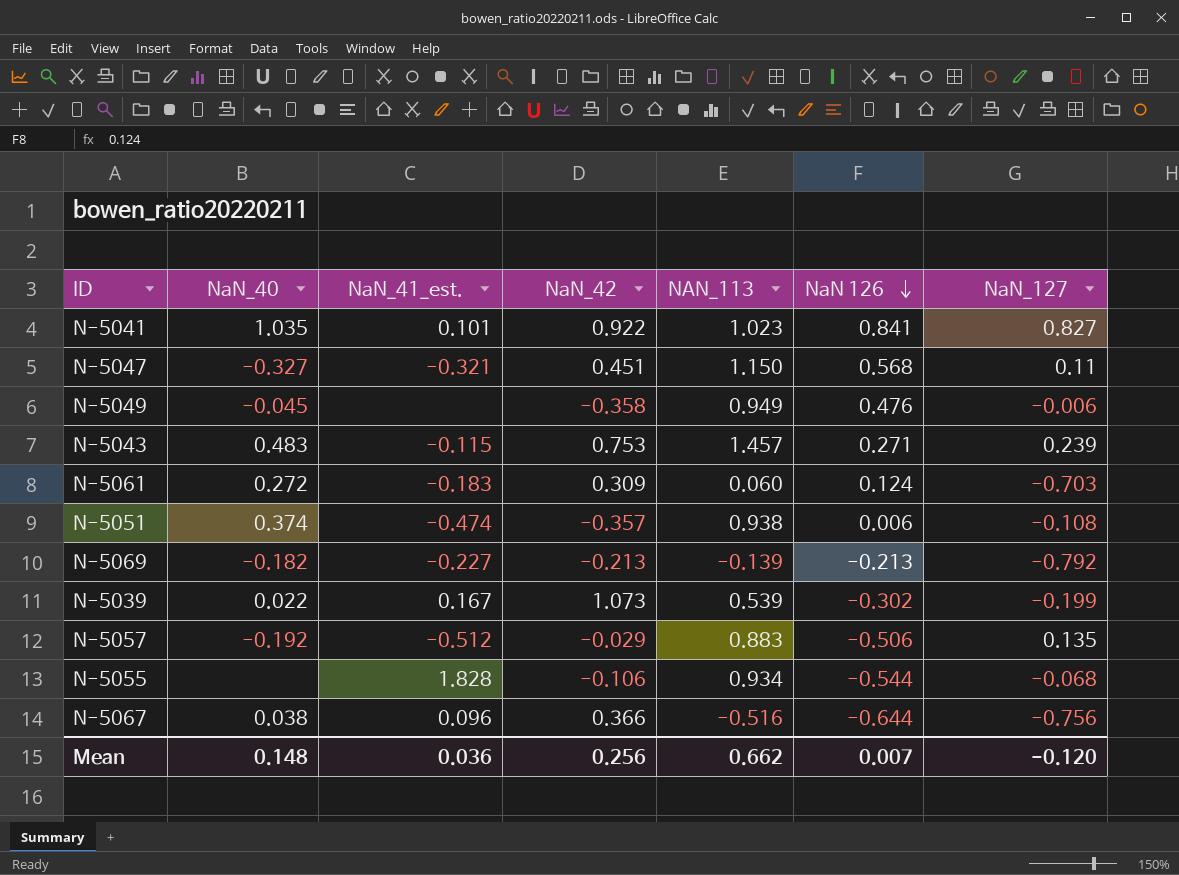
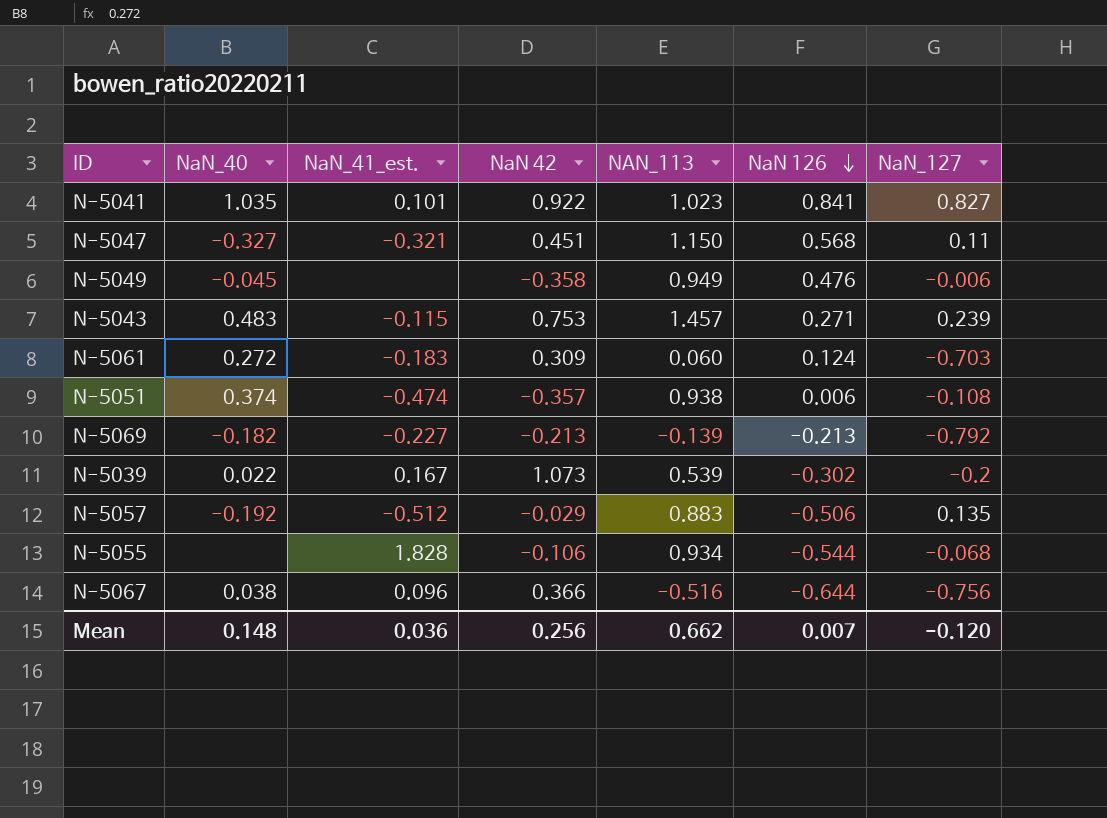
column name: NaN_42 -> NaN 42
N-5039 | NaN_127: -0.199 -> -0.2

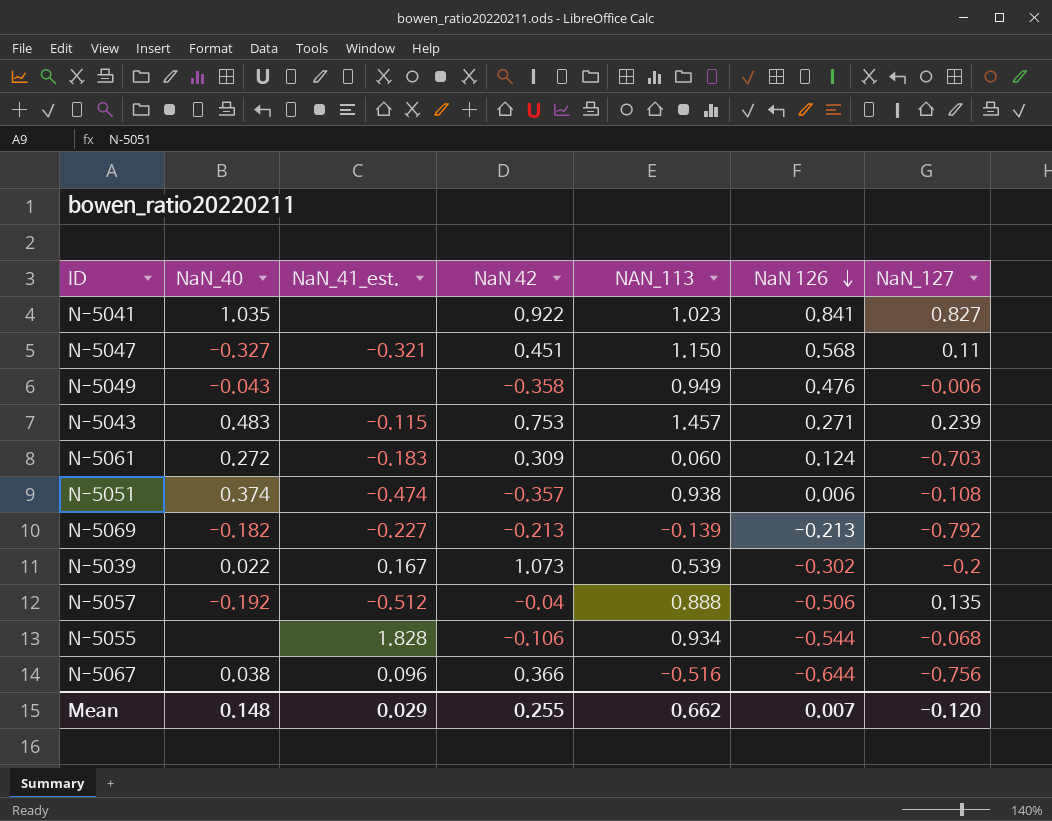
N-5041 | NaN_41_est.: 0.101 -> none
N-5049 | NaN_40: -0.045 -> -0.043
N-5057 | NaN 42: -0.029 -> -0.04
N-5057 | NAN_113: 0.883 -> 0.888
Mean | NaN_41_est.: 0.036 -> 0.029
Mean | NaN 42: 0.256 -> 0.255

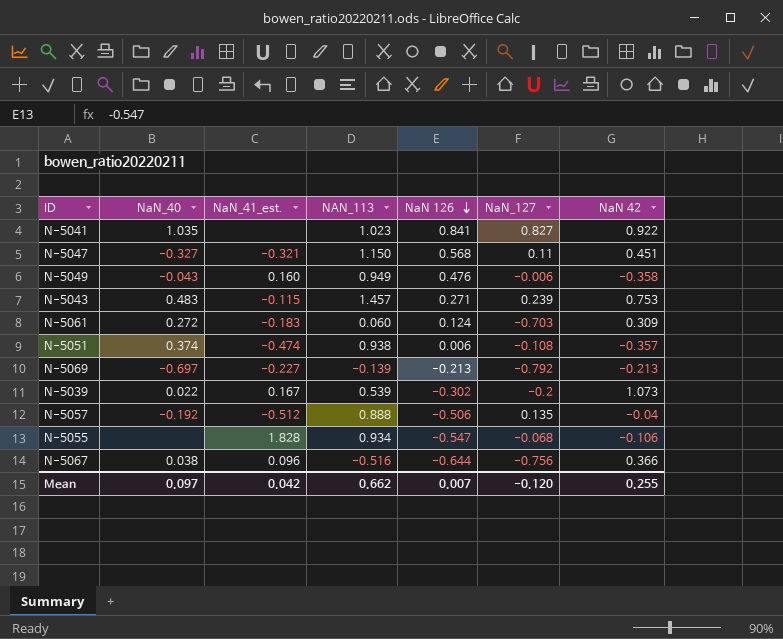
column NaN 42 | position: 4 -> 7
N-5049 | NaN_41_est.: none -> 0.160
N-5069 | NaN_40: -0.182 -> -0.697
N-5055 | NaN 126: -0.544 -> -0.547
Mean | NaN_40: 0.148 -> 0.097
Mean | NaN_41_est.: 0.029 -> 0.042

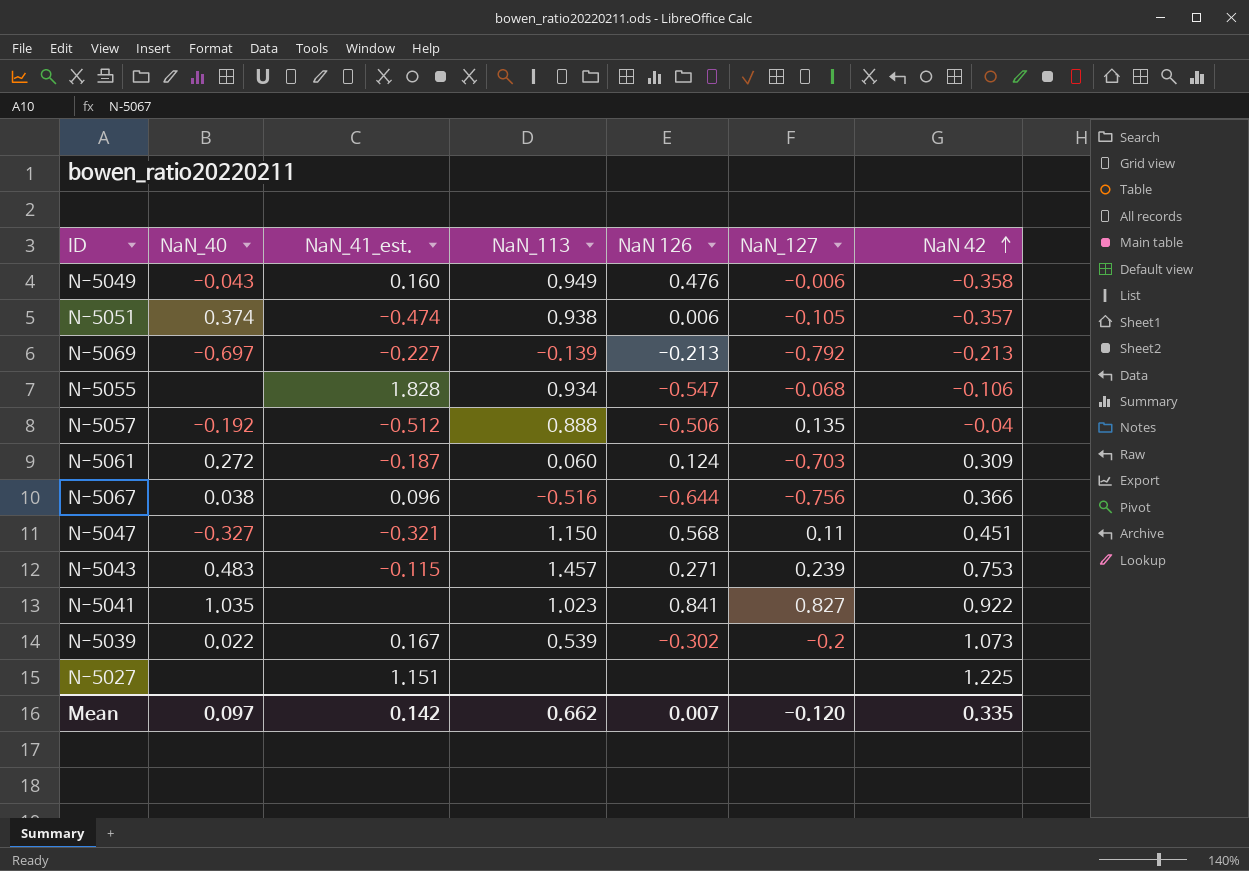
row order: NaN 126 descending -> NaN 42 ascending
column name: NAN_113 -> NaN_113
N-5051 | NaN_127: -0.108 -> -0.105
N-5061 | NaN_41_est.: -0.183 -> -0.187
row N-5027: none -> none | 1.151 | none | none | none | 1.225
Mean | NaN_41_est.: 0.042 -> 0.142
Mean | NaN 42: 0.255 -> 0.335

